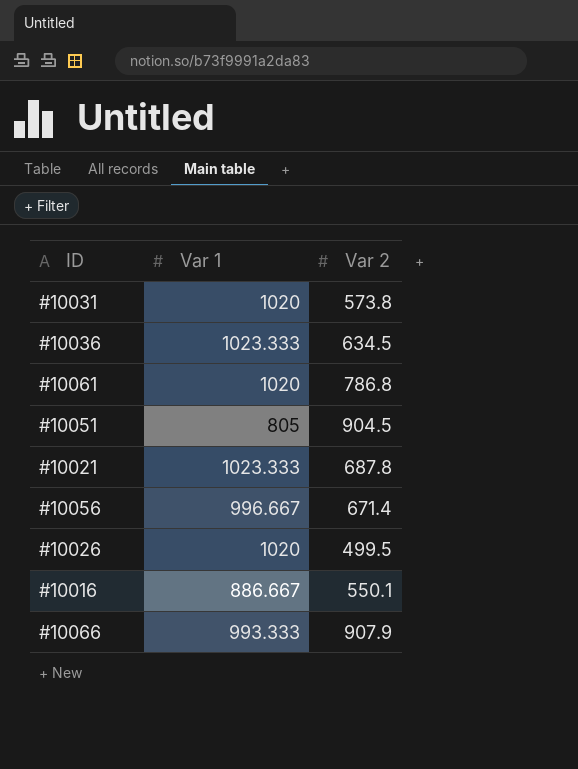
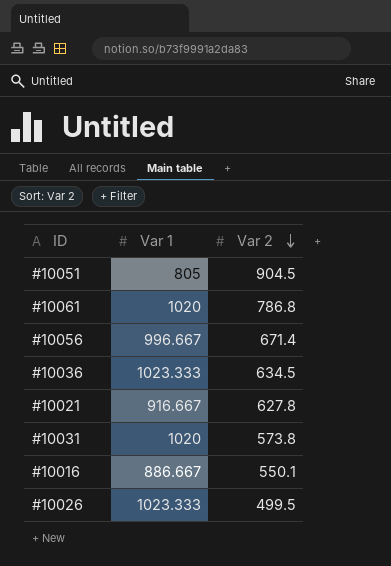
row order: none -> Var 2 descending
row #10066: 993.333 | 907.9 -> none
#10021 | Var 1: 1023.333 -> 916.667
#10021 | Var 2: 687.8 -> 627.8
#10026 | Var 1: 1020 -> 1023.333

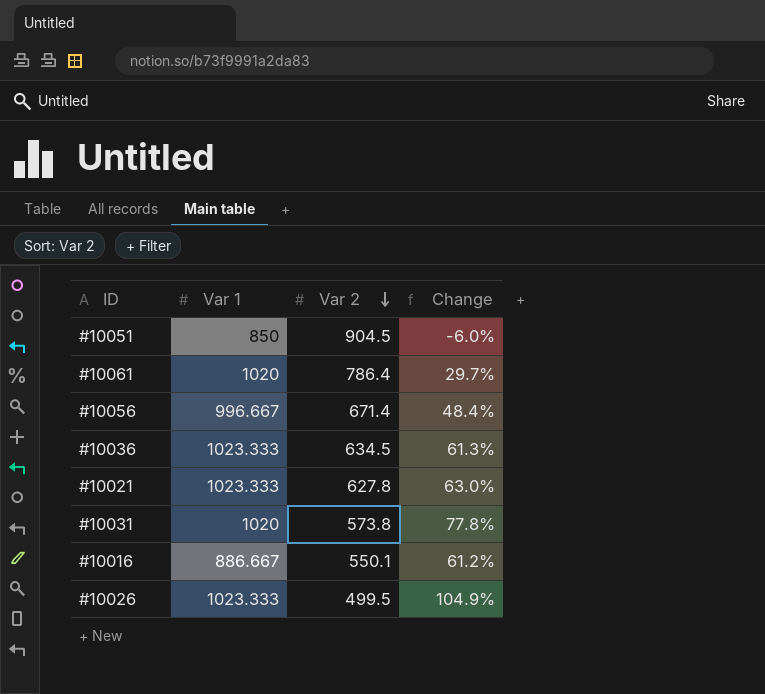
column Change | formula: none -> ([Var 1] - [Var 2]) / [Var 2]
#10051 | Var 1: 805 -> 850
#10061 | Var 2: 786.8 -> 786.4
#10021 | Var 1: 916.667 -> 1023.333

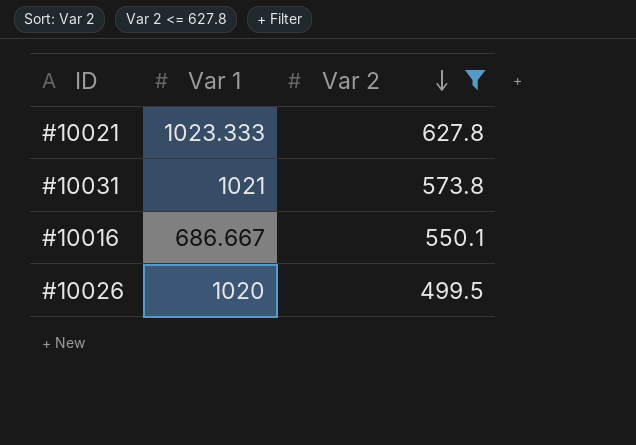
filter: none -> Var 2 <= 627.8
column Change | formula: ([Var 1] - [Var 2]) / [Var 2] -> none
#10031 | Var 1: 1020 -> 1021
#10016 | Var 1: 886.667 -> 686.667
#10026 | Var 1: 1023.333 -> 1020

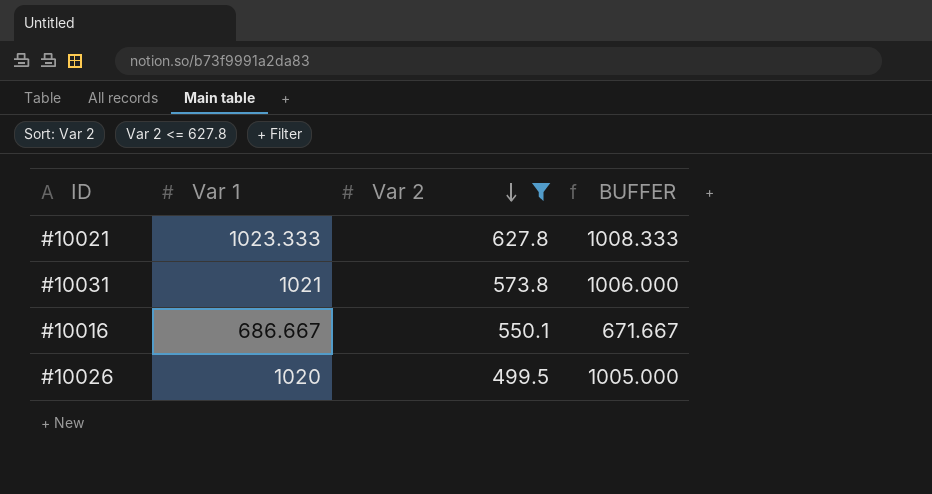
column BUFFER | formula: none -> [Var 1] - 15

